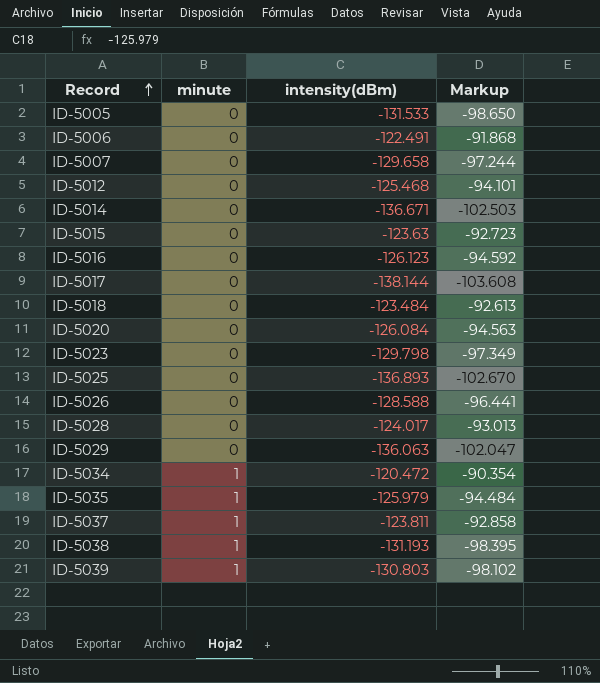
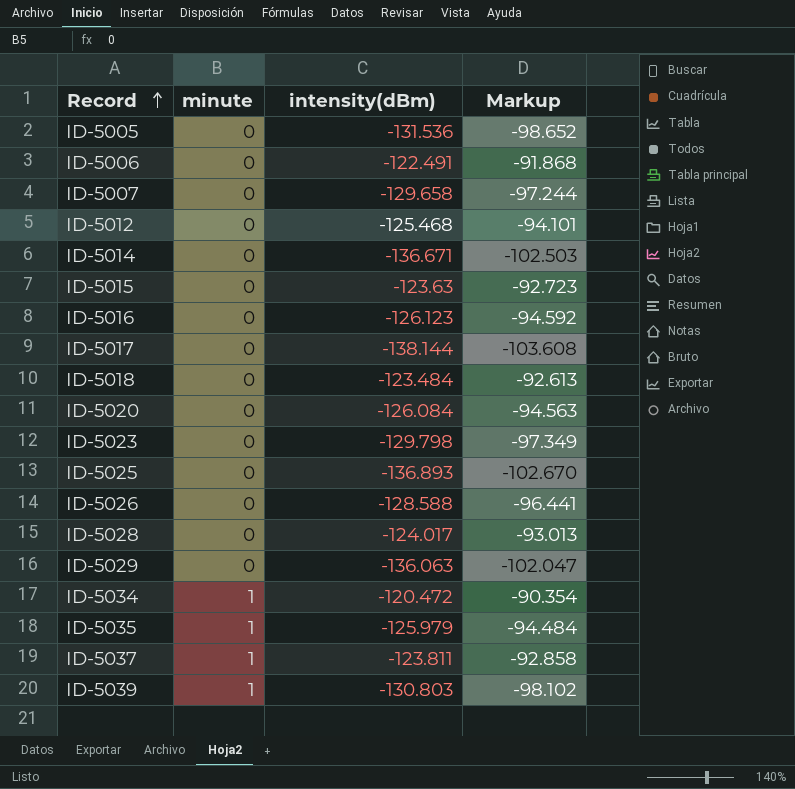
row ID-5038: 1 | -131.193 | -98.395 -> none
ID-5005 | intensity(dBm): -131.533 -> -131.536
ID-5005 | Markup: -98.650 -> -98.652

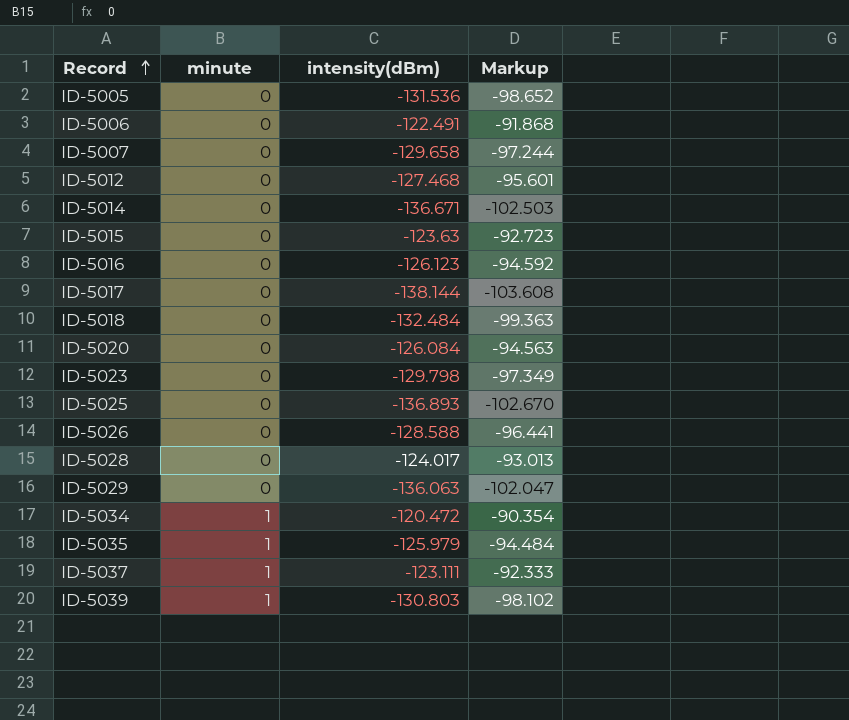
ID-5012 | intensity(dBm): -125.468 -> -127.468
ID-5012 | Markup: -94.101 -> -95.601
ID-5018 | intensity(dBm): -123.484 -> -132.484
ID-5018 | Markup: -92.613 -> -99.363
ID-5037 | intensity(dBm): -123.811 -> -123.111
ID-5037 | Markup: -92.858 -> -92.333

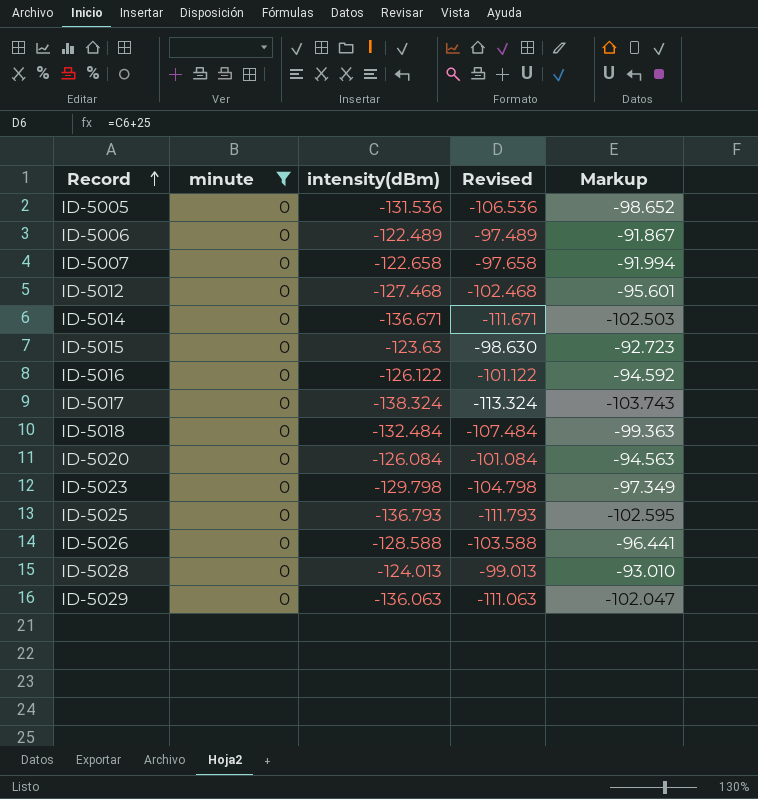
filter: none -> minute = 0
column Revised | formula: none -> [intensity(dBm)] + 25
ID-5006 | intensity(dBm): -122.491 -> -122.489
ID-5006 | Markup: -91.868 -> -91.867
ID-5007 | intensity(dBm): -129.658 -> -122.658
ID-5007 | Markup: -97.244 -> -91.994
ID-5016 | intensity(dBm): -126.123 -> -126.122
ID-5017 | intensity(dBm): -138.144 -> -138.324
ID-5017 | Markup: -103.608 -> -103.743
ID-5025 | intensity(dBm): -136.893 -> -136.793
ID-5025 | Markup: -102.670 -> -102.595
ID-5028 | intensity(dBm): -124.017 -> -124.013
ID-5028 | Markup: -93.013 -> -93.010

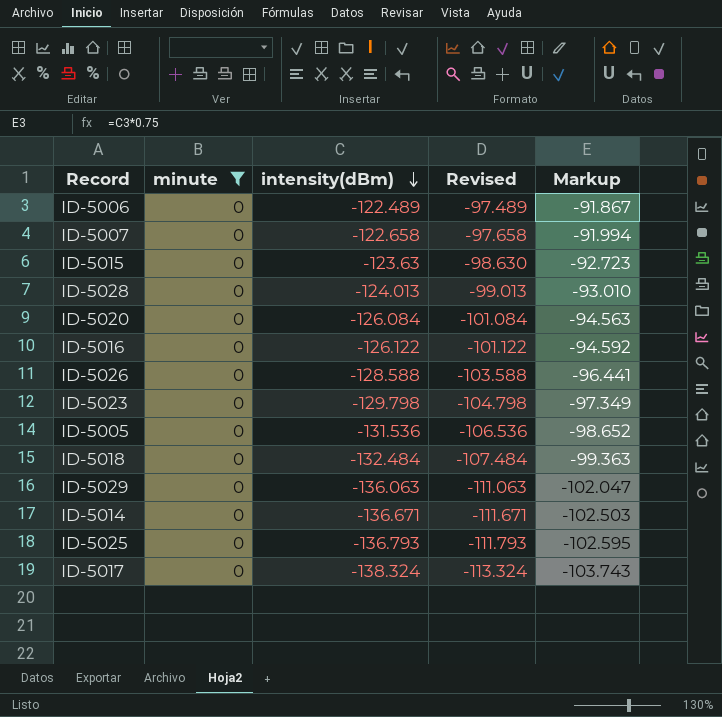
row order: Record ascending -> intensity(dBm) descending
row ID-5012: 0 | -127.468 | -102.468 | -95.601 -> none

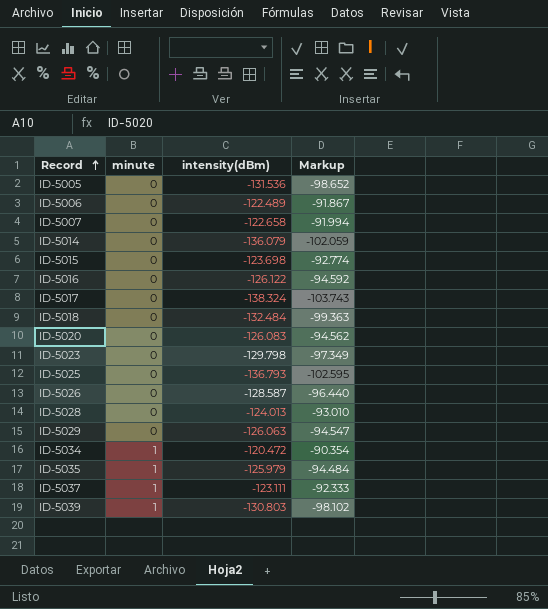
filter: minute = 0 -> none
row order: intensity(dBm) descending -> Record ascending
column Revised | formula: [intensity(dBm)] + 25 -> none
ID-5014 | intensity(dBm): -136.671 -> -136.079
ID-5014 | Markup: -102.503 -> -102.059
ID-5015 | intensity(dBm): -123.63 -> -123.698
ID-5015 | Markup: -92.723 -> -92.774
ID-5020 | intensity(dBm): -126.084 -> -126.083
ID-5020 | Markup: -94.563 -> -94.562
ID-5026 | intensity(dBm): -128.588 -> -128.587
ID-5026 | Markup: -96.441 -> -96.440
ID-5029 | intensity(dBm): -136.063 -> -126.063
ID-5029 | Markup: -102.047 -> -94.547

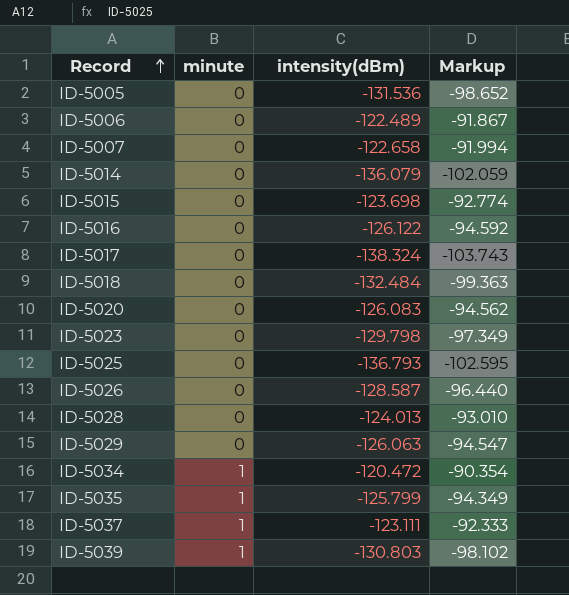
ID-5035 | intensity(dBm): -125.979 -> -125.799
ID-5035 | Markup: -94.484 -> -94.349

